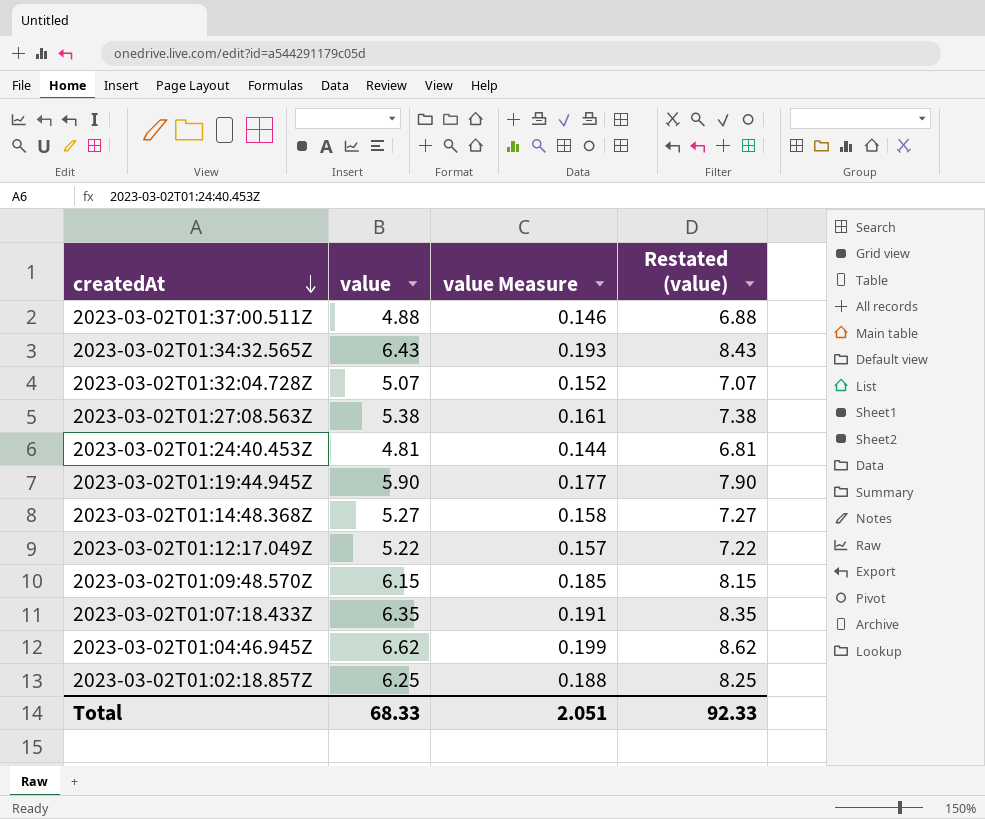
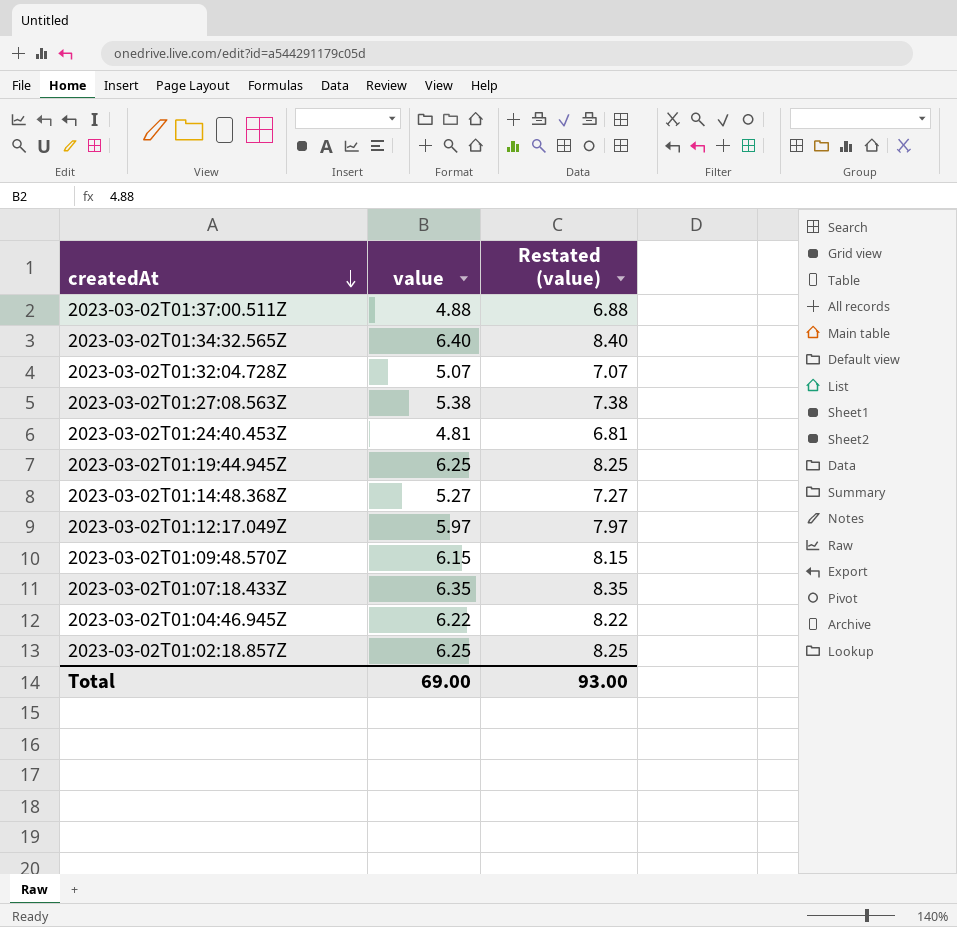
column value Measure | formula: [value] * 0.03 -> none
2023-03-02T01:34:32.565Z | value: 6.43 -> 6.40
2023-03-02T01:34:32.565Z | Restated (value): 8.43 -> 8.40
2023-03-02T01:19:44.945Z | value: 5.90 -> 6.25
2023-03-02T01:19:44.945Z | Restated (value): 7.90 -> 8.25
2023-03-02T01:12:17.049Z | value: 5.22 -> 5.97
2023-03-02T01:12:17.049Z | Restated (value): 7.22 -> 7.97
2023-03-02T01:04:46.945Z | value: 6.62 -> 6.22
2023-03-02T01:04:46.945Z | Restated (value): 8.62 -> 8.22
Total | value: 68.33 -> 69.00
Total | Restated (value): 92.33 -> 93.00

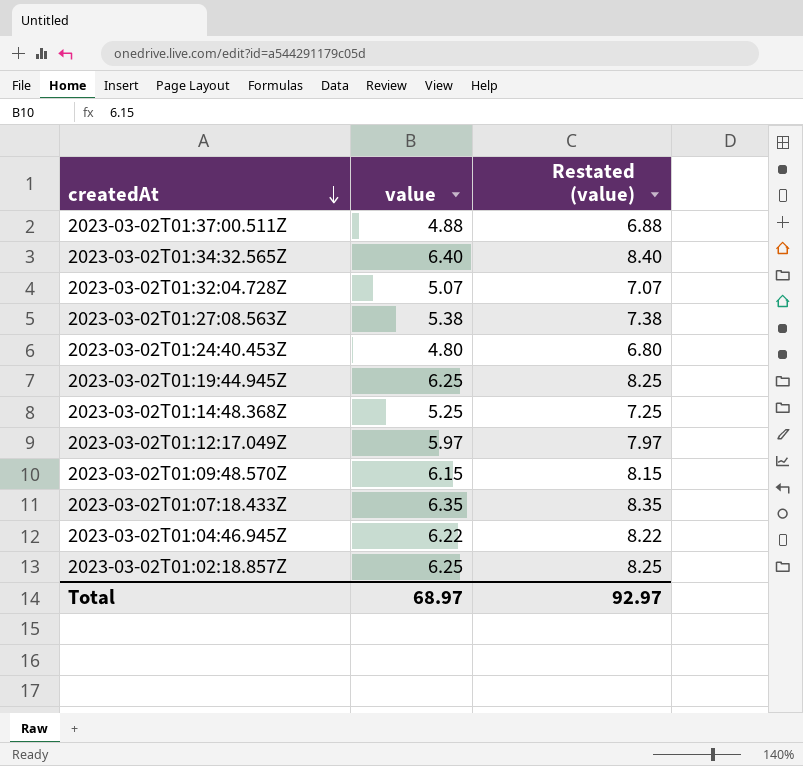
2023-03-02T01:24:40.453Z | value: 4.81 -> 4.80
2023-03-02T01:24:40.453Z | Restated (value): 6.81 -> 6.80
2023-03-02T01:14:48.368Z | value: 5.27 -> 5.25
2023-03-02T01:14:48.368Z | Restated (value): 7.27 -> 7.25
Total | value: 69.00 -> 68.97
Total | Restated (value): 93.00 -> 92.97

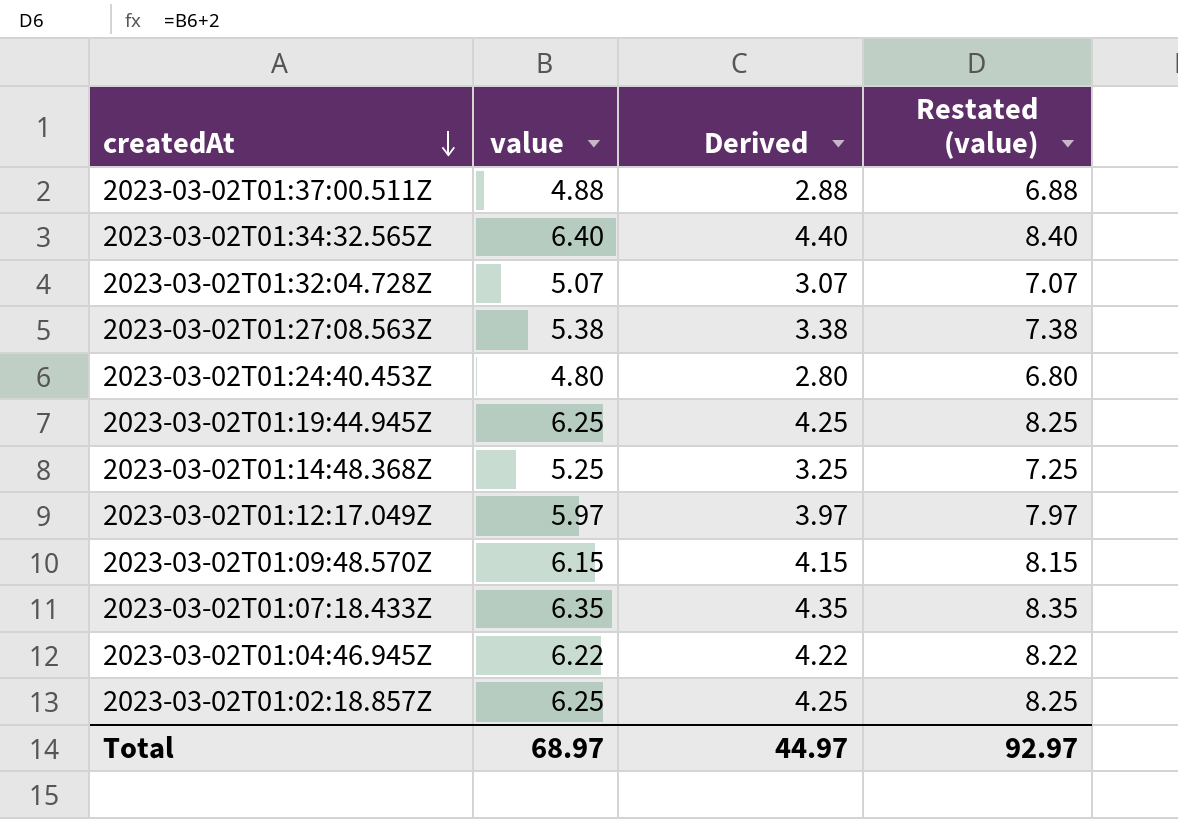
column Derived | formula: none -> [value] - 2

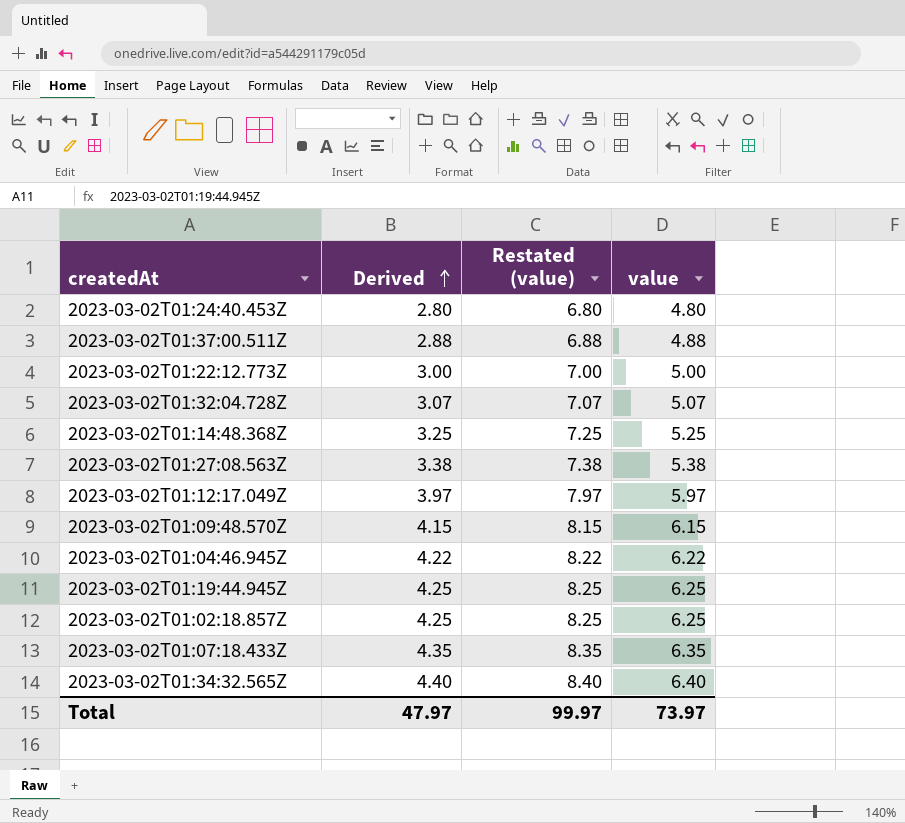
row order: createdAt descending -> Derived ascending
column value | position: 2 -> 4
row 2023-03-02T01:22:12.773Z: none -> 3.00 | 7.00 | 5.00
Total | Derived: 44.97 -> 47.97
Total | Restated (value): 92.97 -> 99.97
Total | value: 68.97 -> 73.97

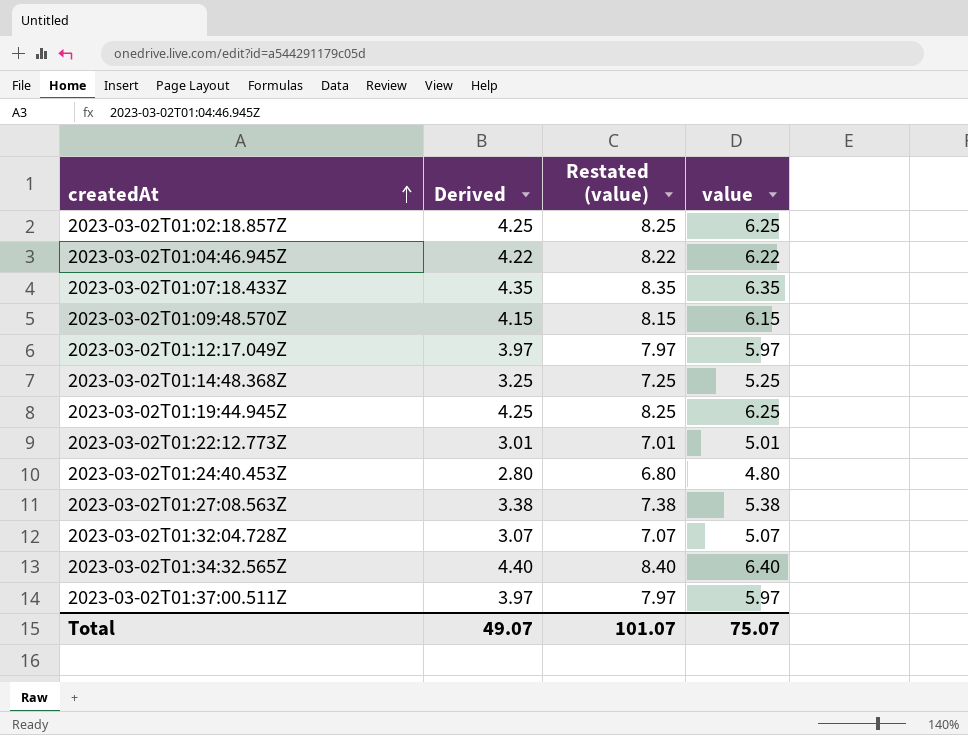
row order: Derived ascending -> createdAt ascending
2023-03-02T01:22:12.773Z | Derived: 3.00 -> 3.01
2023-03-02T01:22:12.773Z | Restated (value): 7.00 -> 7.01
2023-03-02T01:22:12.773Z | value: 5.00 -> 5.01
2023-03-02T01:37:00.511Z | Derived: 2.88 -> 3.97
2023-03-02T01:37:00.511Z | Restated (value): 6.88 -> 7.97
2023-03-02T01:37:00.511Z | value: 4.88 -> 5.97
Total | Derived: 47.97 -> 49.07
Total | Restated (value): 99.97 -> 101.07
Total | value: 73.97 -> 75.07

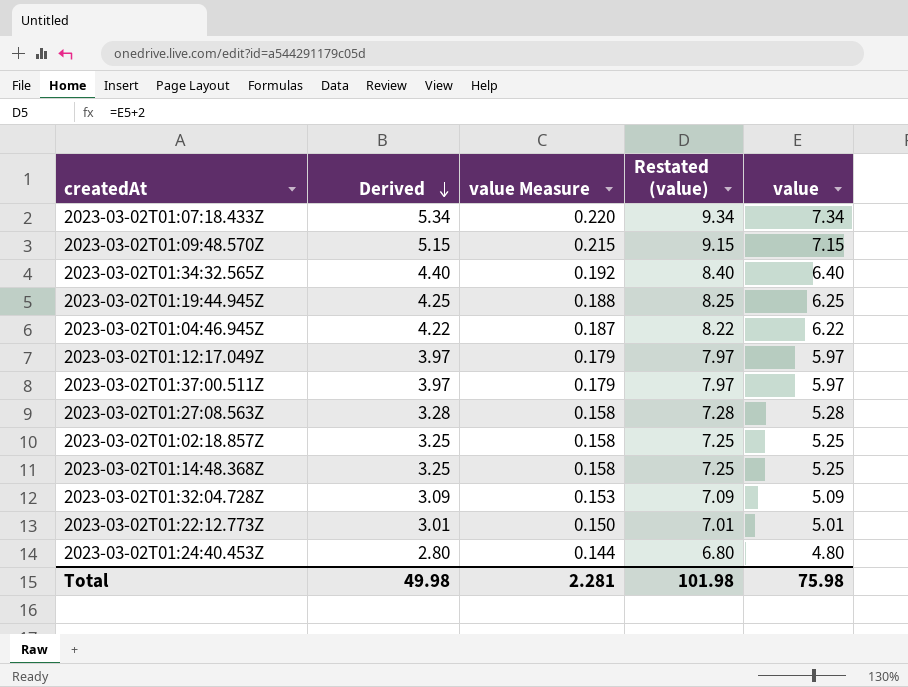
row order: createdAt ascending -> Derived descending
column value Measure | formula: none -> [value] * 0.03
2023-03-02T01:07:18.433Z | Derived: 4.35 -> 5.34
2023-03-02T01:07:18.433Z | Restated (value): 8.35 -> 9.34
2023-03-02T01:07:18.433Z | value: 6.35 -> 7.34
2023-03-02T01:09:48.570Z | Derived: 4.15 -> 5.15
2023-03-02T01:09:48.570Z | Restated (value): 8.15 -> 9.15
2023-03-02T01:09:48.570Z | value: 6.15 -> 7.15
2023-03-02T01:27:08.563Z | Derived: 3.38 -> 3.28
2023-03-02T01:27:08.563Z | Restated (value): 7.38 -> 7.28
2023-03-02T01:27:08.563Z | value: 5.38 -> 5.28
2023-03-02T01:02:18.857Z | Derived: 4.25 -> 3.25
2023-03-02T01:02:18.857Z | Restated (value): 8.25 -> 7.25
2023-03-02T01:02:18.857Z | value: 6.25 -> 5.25
2023-03-02T01:32:04.728Z | Derived: 3.07 -> 3.09
2023-03-02T01:32:04.728Z | Restated (value): 7.07 -> 7.09
2023-03-02T01:32:04.728Z | value: 5.07 -> 5.09
Total | Derived: 49.07 -> 49.98
Total | Restated (value): 101.07 -> 101.98
Total | value: 75.07 -> 75.98

